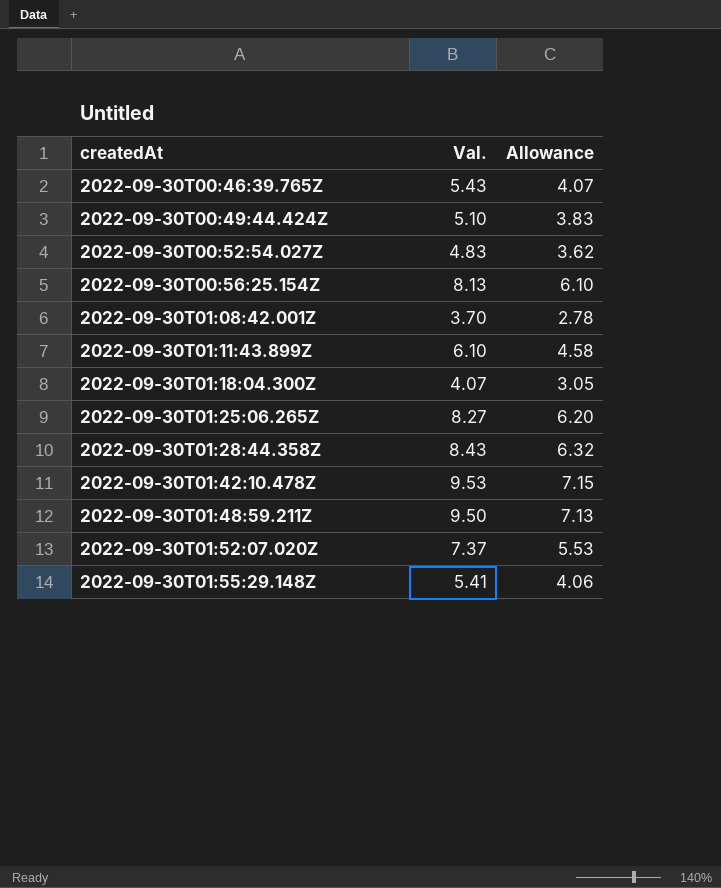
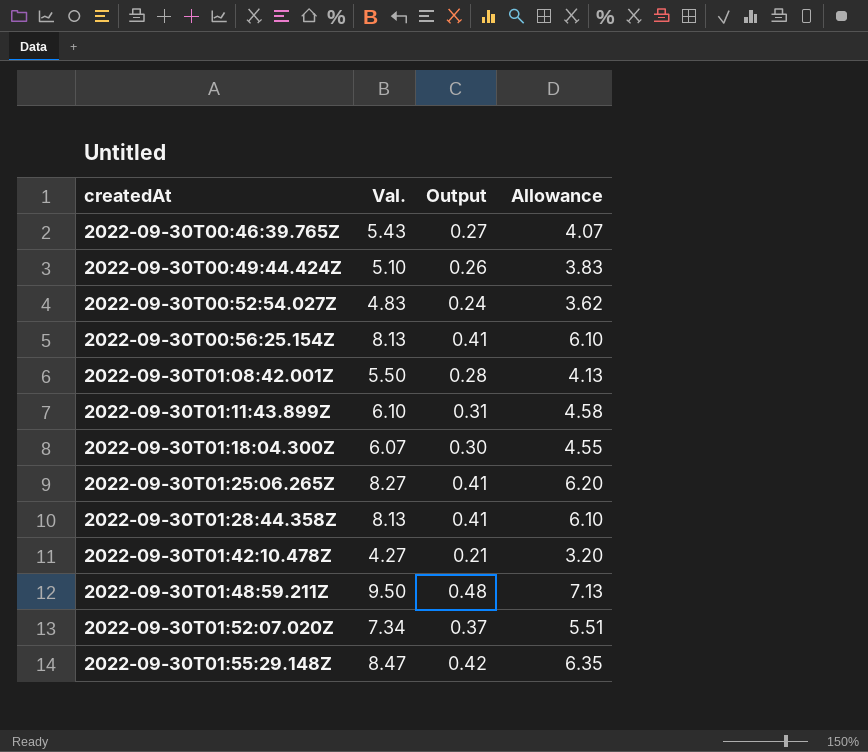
column Output | formula: none -> [Val.] * 0.05
2022-09-30T01:08:42.001Z | Val.: 3.70 -> 5.50
2022-09-30T01:08:42.001Z | Allowance: 2.78 -> 4.13
2022-09-30T01:18:04.300Z | Val.: 4.07 -> 6.07
2022-09-30T01:18:04.300Z | Allowance: 3.05 -> 4.55
2022-09-30T01:28:44.358Z | Val.: 8.43 -> 8.13
2022-09-30T01:28:44.358Z | Allowance: 6.32 -> 6.10
2022-09-30T01:42:10.478Z | Val.: 9.53 -> 4.27
2022-09-30T01:42:10.478Z | Allowance: 7.15 -> 3.20
2022-09-30T01:52:07.020Z | Val.: 7.37 -> 7.34
2022-09-30T01:52:07.020Z | Allowance: 5.53 -> 5.51
2022-09-30T01:55:29.148Z | Val.: 5.41 -> 8.47
2022-09-30T01:55:29.148Z | Allowance: 4.06 -> 6.35

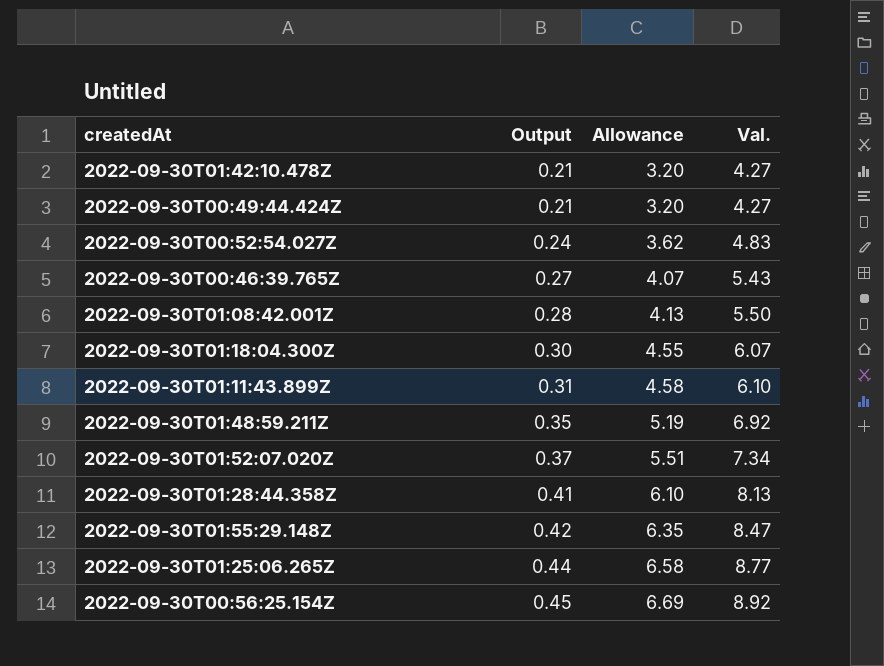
row order: createdAt ascending -> Output ascending
column Val. | position: 2 -> 4
2022-09-30T00:49:44.424Z | Output: 0.26 -> 0.21
2022-09-30T00:49:44.424Z | Allowance: 3.83 -> 3.20
2022-09-30T00:49:44.424Z | Val.: 5.10 -> 4.27
2022-09-30T01:48:59.211Z | Output: 0.48 -> 0.35
2022-09-30T01:48:59.211Z | Allowance: 7.13 -> 5.19
2022-09-30T01:48:59.211Z | Val.: 9.50 -> 6.92
2022-09-30T01:25:06.265Z | Output: 0.41 -> 0.44
2022-09-30T01:25:06.265Z | Allowance: 6.20 -> 6.58
2022-09-30T01:25:06.265Z | Val.: 8.27 -> 8.77
2022-09-30T00:56:25.154Z | Output: 0.41 -> 0.45
2022-09-30T00:56:25.154Z | Allowance: 6.10 -> 6.69
2022-09-30T00:56:25.154Z | Val.: 8.13 -> 8.92

